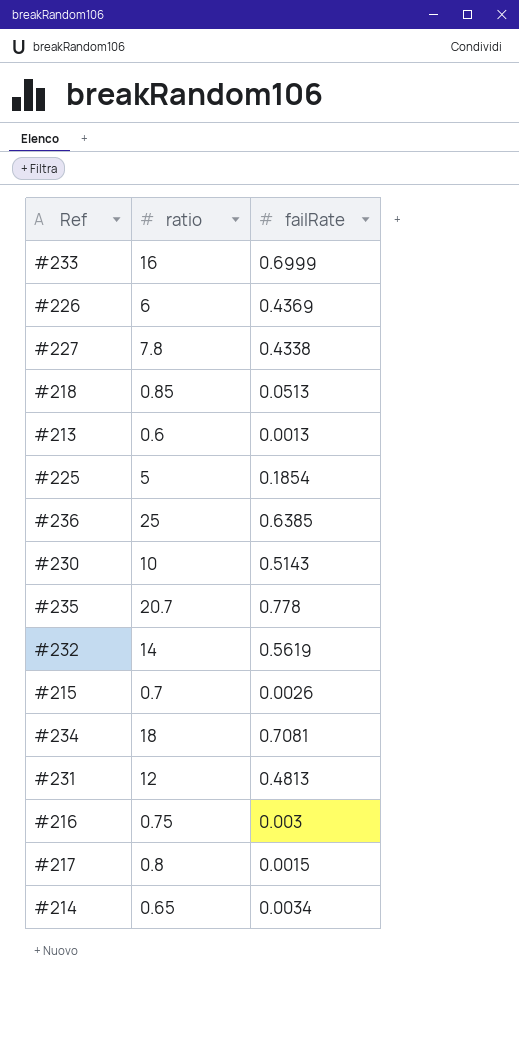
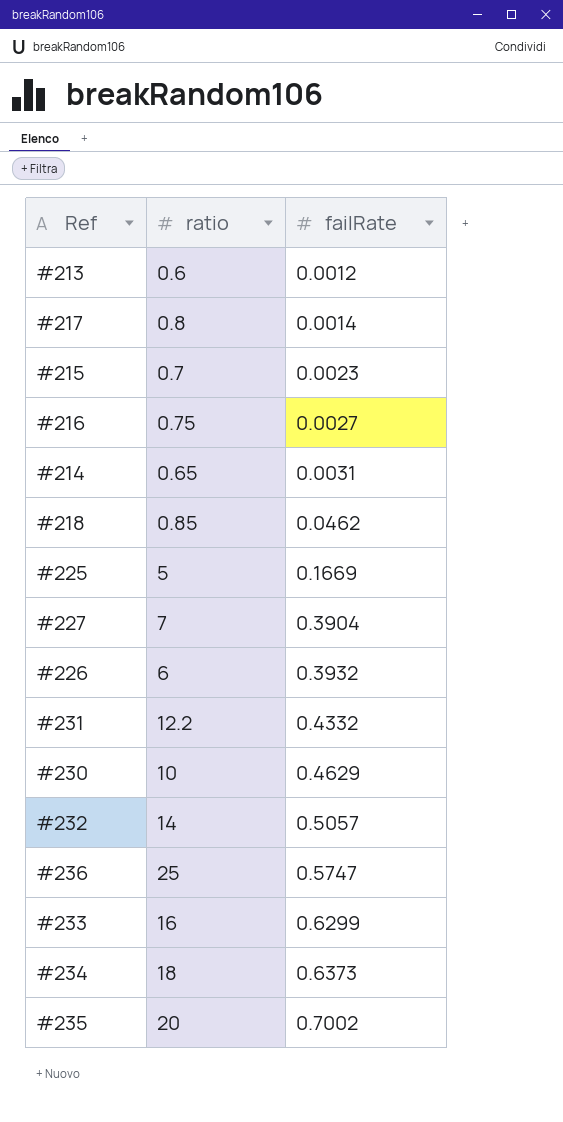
row order: none -> failRate ascending
#213 | failRate: 0.0013 -> 0.0012
#217 | failRate: 0.0015 -> 0.0014
#215 | failRate: 0.0026 -> 0.0023
#216 | failRate: 0.003 -> 0.0027
#214 | failRate: 0.0034 -> 0.0031
#218 | failRate: 0.0513 -> 0.0462
#225 | failRate: 0.1854 -> 0.1669
#227 | ratio: 7.8 -> 7
#227 | failRate: 0.4338 -> 0.3904
#226 | failRate: 0.4369 -> 0.3932
#231 | ratio: 12 -> 12.2
#231 | failRate: 0.4813 -> 0.4332
#230 | failRate: 0.5143 -> 0.4629
#232 | failRate: 0.5619 -> 0.5057
#236 | failRate: 0.6385 -> 0.5747
#233 | failRate: 0.6999 -> 0.6299
#234 | failRate: 0.7081 -> 0.6373
#235 | ratio: 20.7 -> 20
#235 | failRate: 0.778 -> 0.7002

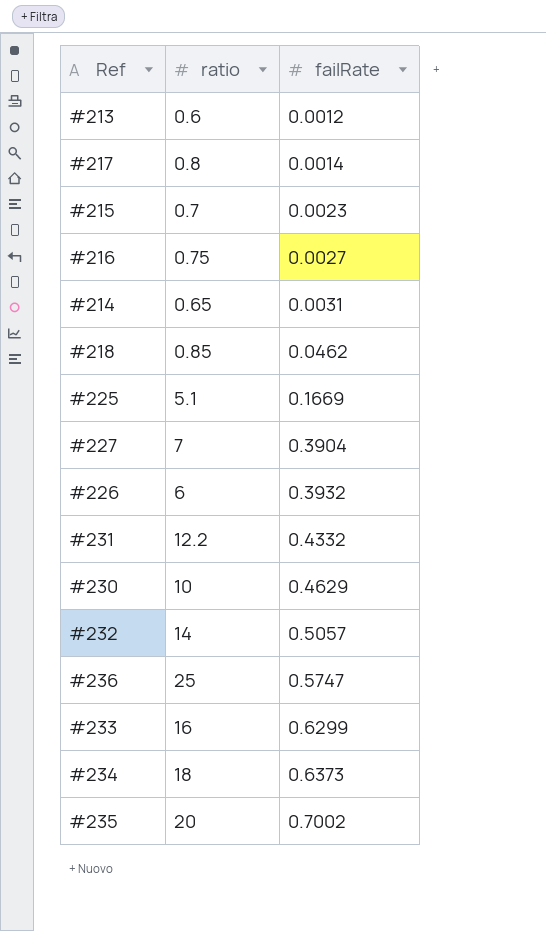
#225 | ratio: 5 -> 5.1

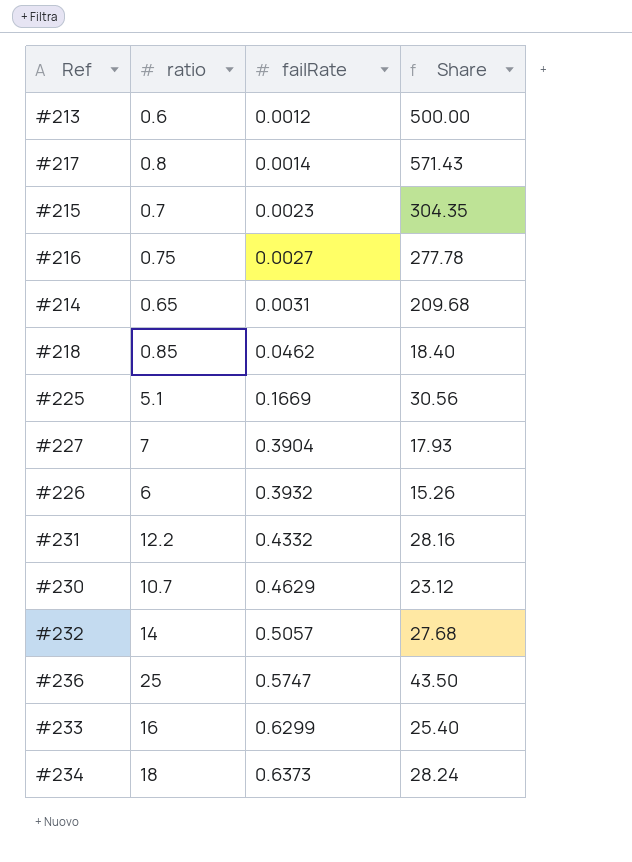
column Share | formula: none -> [ratio] / [failRate]
row #235: 20 | 0.7002 -> none
#230 | ratio: 10 -> 10.7

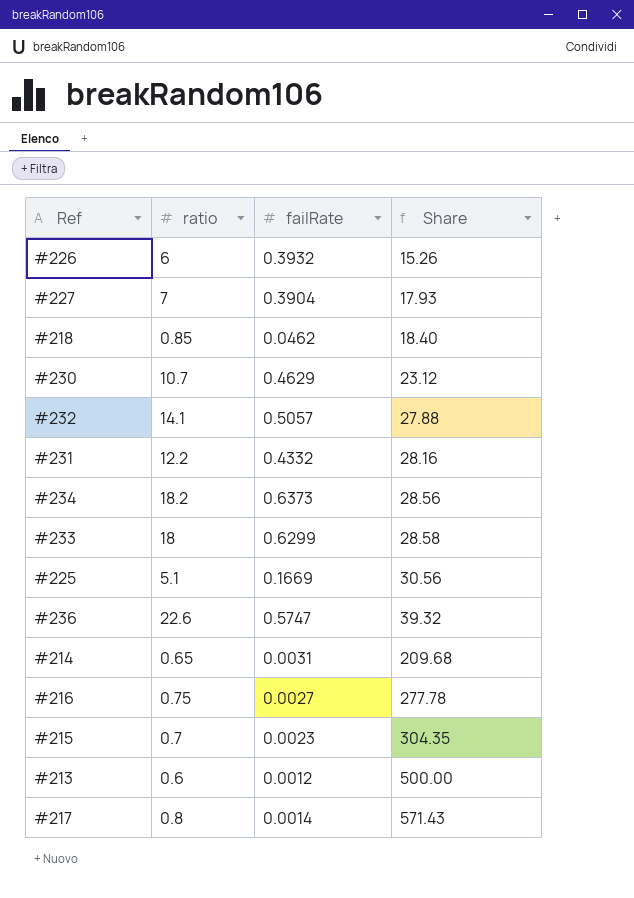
row order: failRate ascending -> Share ascending
#232 | ratio: 14 -> 14.1
#232 | Share: 27.68 -> 27.88
#234 | ratio: 18 -> 18.2
#234 | Share: 28.24 -> 28.56
#233 | ratio: 16 -> 18
#233 | Share: 25.40 -> 28.58
#236 | ratio: 25 -> 22.6
#236 | Share: 43.50 -> 39.32

